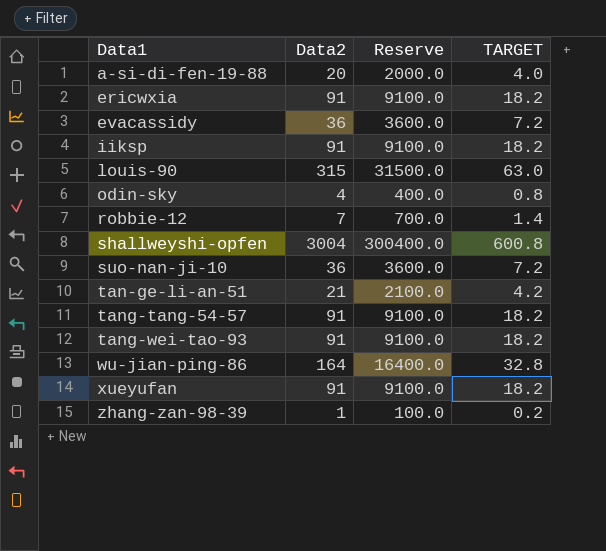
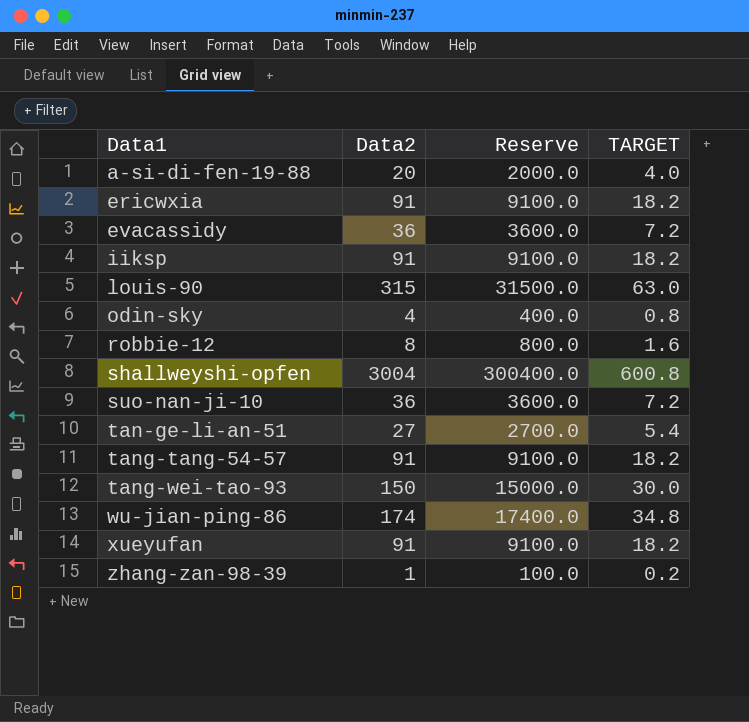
robbie-12 | Data2: 7 -> 8
robbie-12 | Reserve: 700.0 -> 800.0
robbie-12 | TARGET: 1.4 -> 1.6
tan-ge-li-an-51 | Data2: 21 -> 27
tan-ge-li-an-51 | Reserve: 2100.0 -> 2700.0
tan-ge-li-an-51 | TARGET: 4.2 -> 5.4
tang-wei-tao-93 | Data2: 91 -> 150
tang-wei-tao-93 | Reserve: 9100.0 -> 15000.0
tang-wei-tao-93 | TARGET: 18.2 -> 30.0
wu-jian-ping-86 | Data2: 164 -> 174
wu-jian-ping-86 | Reserve: 16400.0 -> 17400.0
wu-jian-ping-86 | TARGET: 32.8 -> 34.8

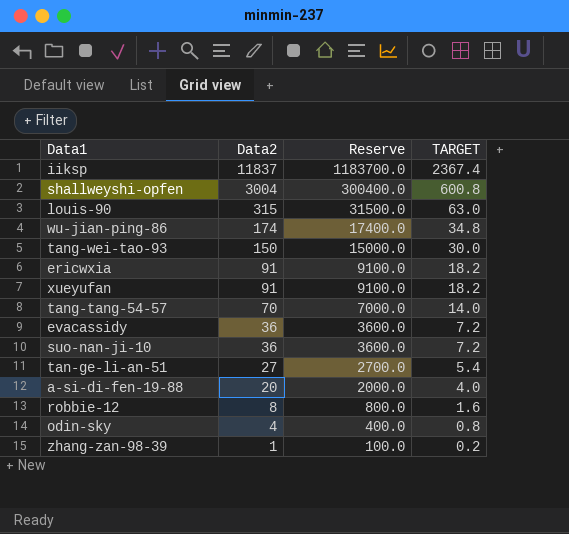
row order: Data1 ascending -> Data2 descending
iiksp | Data2: 91 -> 11837
iiksp | Reserve: 9100.0 -> 1183700.0
iiksp | TARGET: 18.2 -> 2367.4
tang-tang-54-57 | Data2: 91 -> 70
tang-tang-54-57 | Reserve: 9100.0 -> 7000.0
tang-tang-54-57 | TARGET: 18.2 -> 14.0

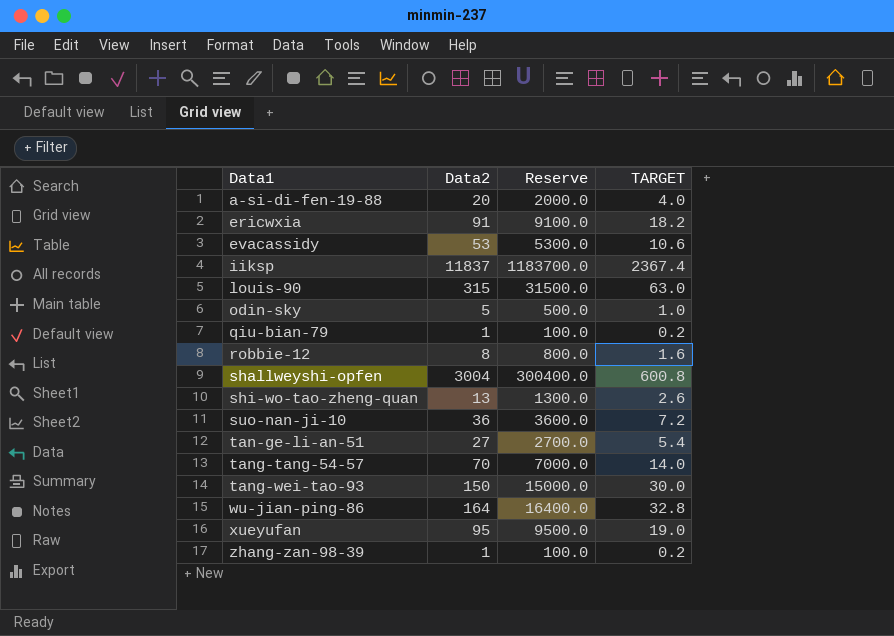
row order: Data2 descending -> Data1 ascending
evacassidy | Data2: 36 -> 53
evacassidy | Reserve: 3600.0 -> 5300.0
evacassidy | TARGET: 7.2 -> 10.6
odin-sky | Data2: 4 -> 5
odin-sky | Reserve: 400.0 -> 500.0
odin-sky | TARGET: 0.8 -> 1.0
row qiu-bian-79: none -> 1 | 100.0 | 0.2
row shi-wo-tao-zheng-quan: none -> 13 | 1300.0 | 2.6
wu-jian-ping-86 | Data2: 174 -> 164
wu-jian-ping-86 | Reserve: 17400.0 -> 16400.0
wu-jian-ping-86 | TARGET: 34.8 -> 32.8
xueyufan | Data2: 91 -> 95
xueyufan | Reserve: 9100.0 -> 9500.0
xueyufan | TARGET: 18.2 -> 19.0

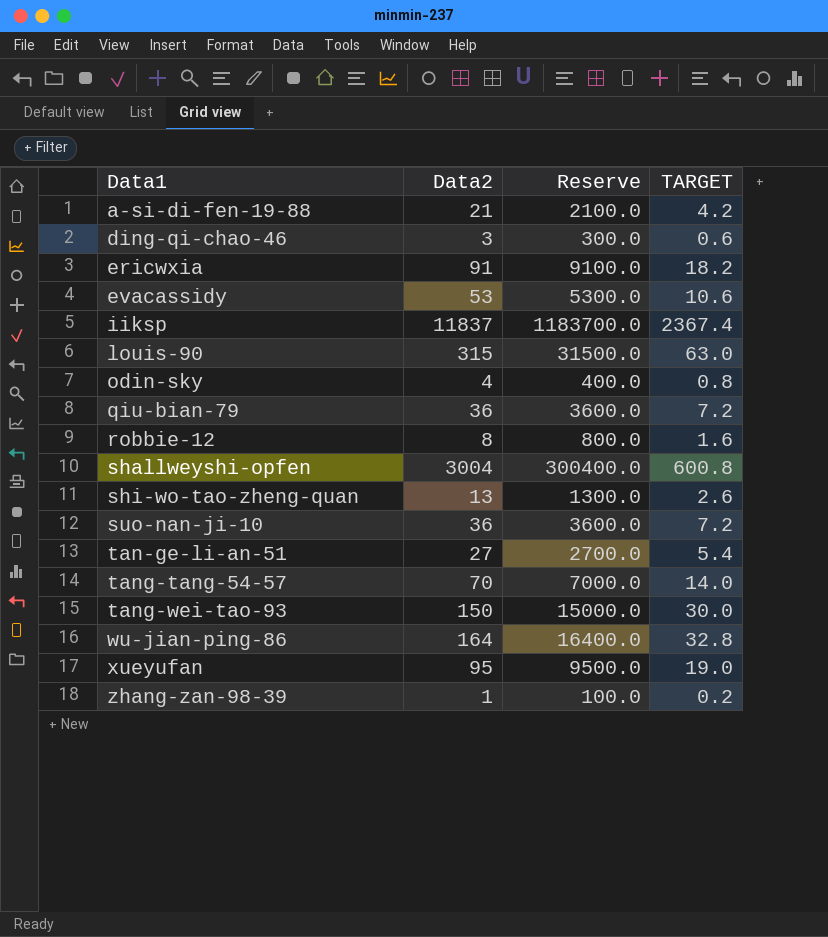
a-si-di-fen-19-88 | Data2: 20 -> 21
a-si-di-fen-19-88 | Reserve: 2000.0 -> 2100.0
a-si-di-fen-19-88 | TARGET: 4.0 -> 4.2
row ding-qi-chao-46: none -> 3 | 300.0 | 0.6
odin-sky | Data2: 5 -> 4
odin-sky | Reserve: 500.0 -> 400.0
odin-sky | TARGET: 1.0 -> 0.8
qiu-bian-79 | Data2: 1 -> 36
qiu-bian-79 | Reserve: 100.0 -> 3600.0
qiu-bian-79 | TARGET: 0.2 -> 7.2

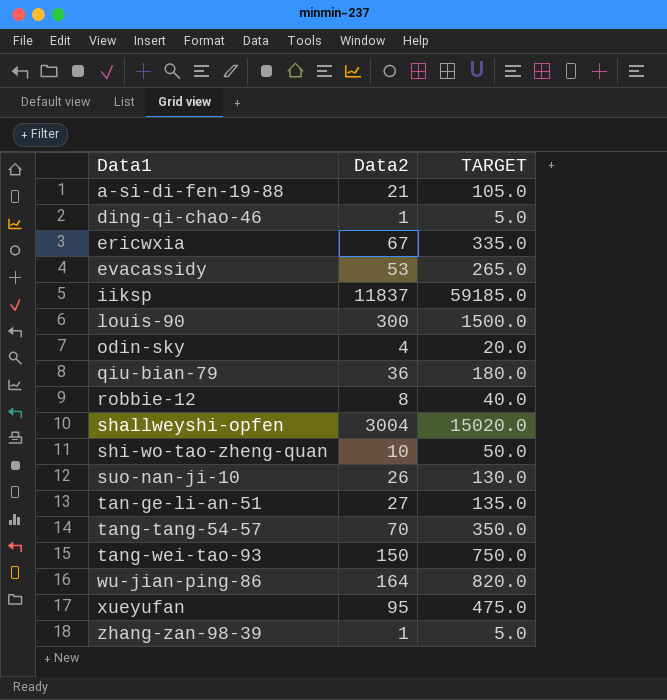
column Reserve | formula: [Data2] * 100 -> none
column TARGET | formula: [Data2] * 0.2 -> [Data2] * 5
ding-qi-chao-46 | Data2: 3 -> 1
ericwxia | Data2: 91 -> 67
louis-90 | Data2: 315 -> 300
shi-wo-tao-zheng-quan | Data2: 13 -> 10
suo-nan-ji-10 | Data2: 36 -> 26

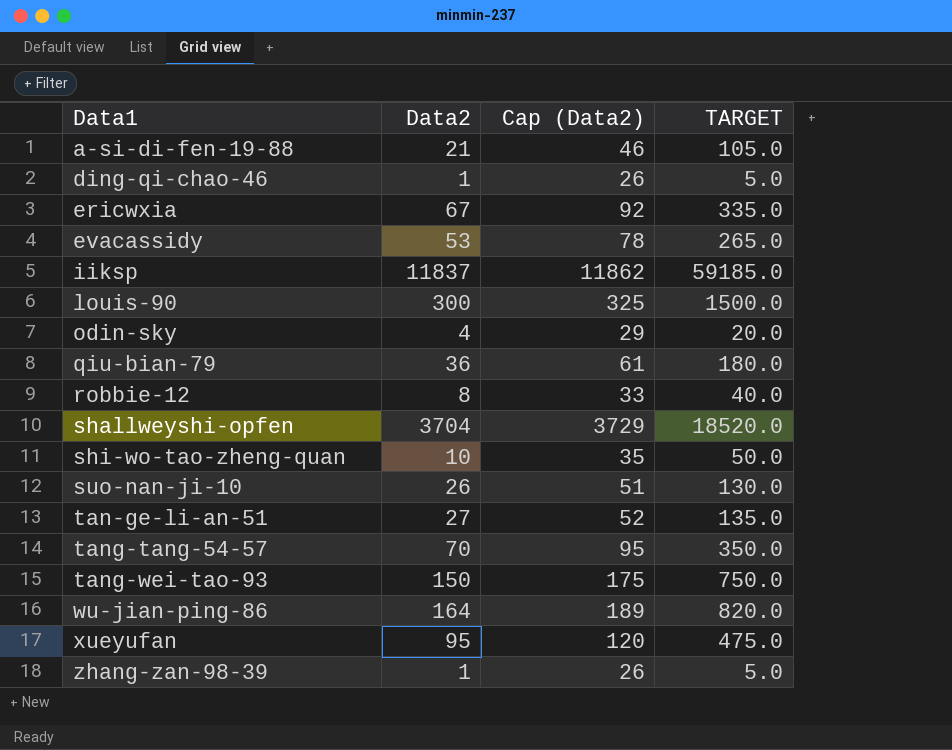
column Cap (Data2) | formula: none -> [Data2] + 25
shallweyshi-opfen | Data2: 3004 -> 3704
shallweyshi-opfen | TARGET: 15020.0 -> 18520.0

